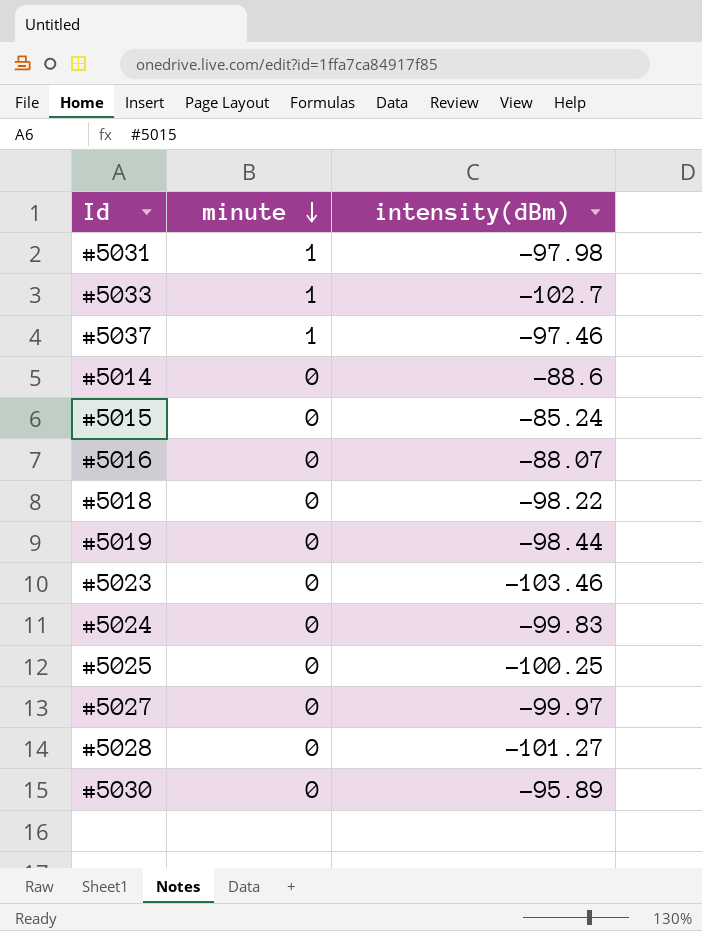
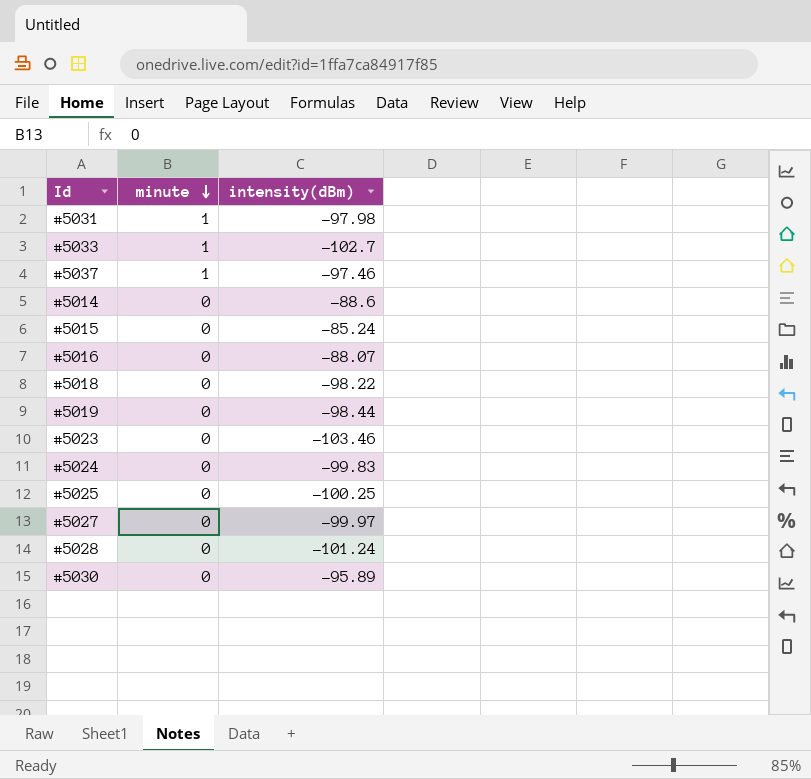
#5028 | intensity(dBm): -101.27 -> -101.24

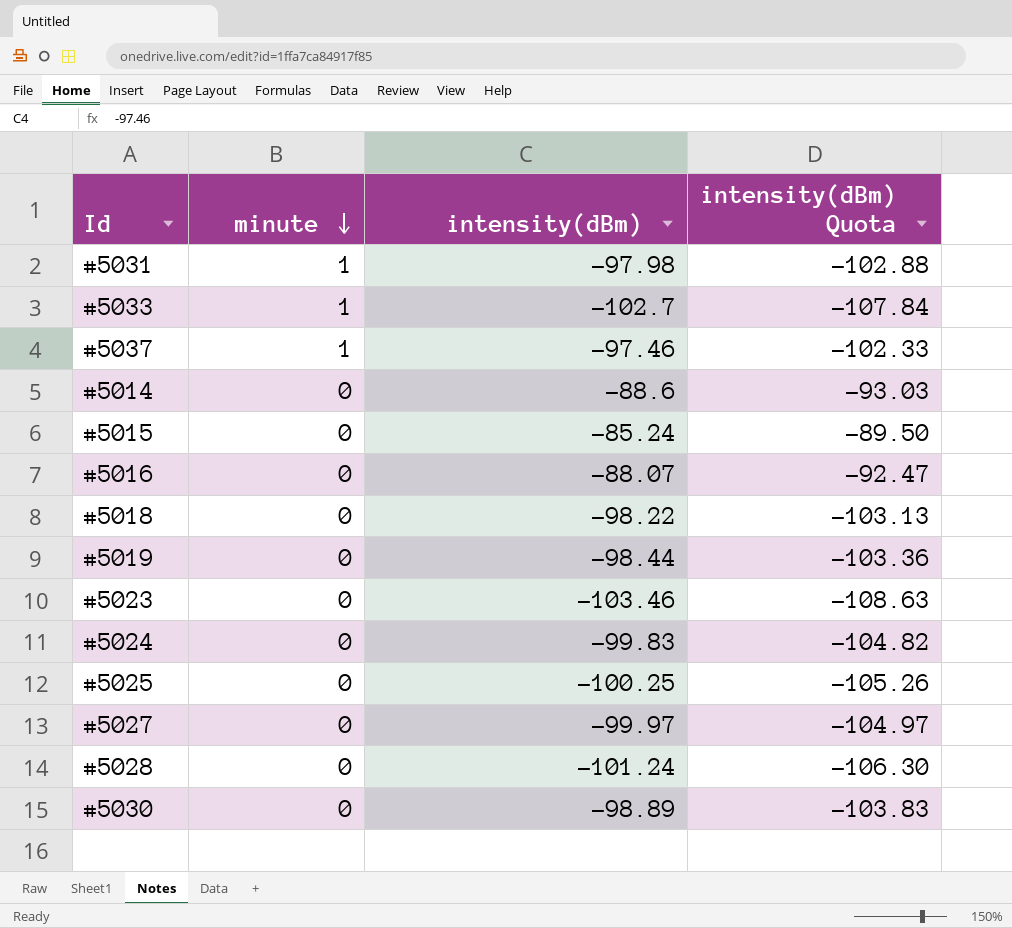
column intensity(dBm) Quota | formula: none -> [intensity(dBm)] * 1.05
#5030 | intensity(dBm): -95.89 -> -98.89

